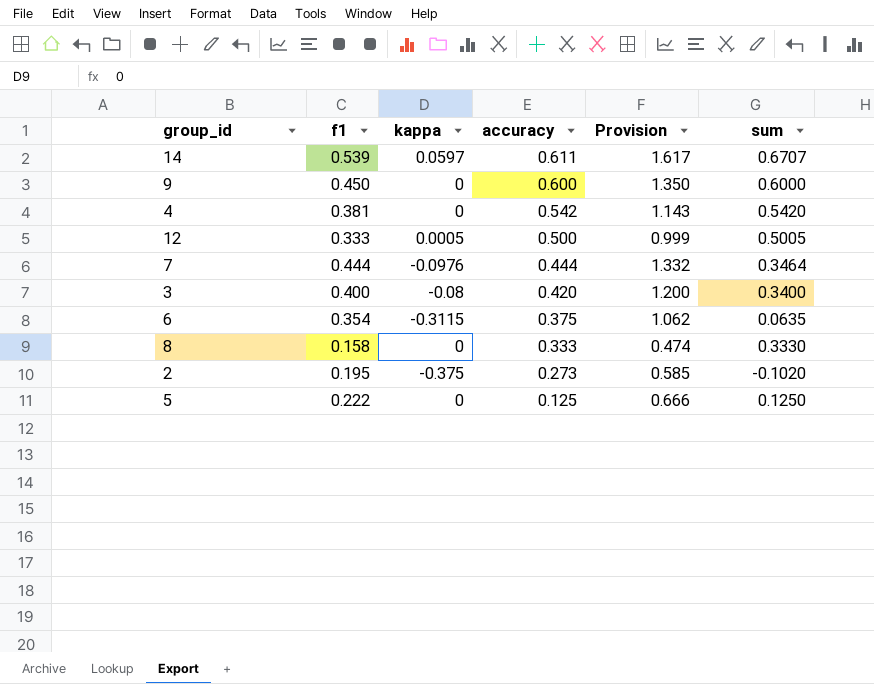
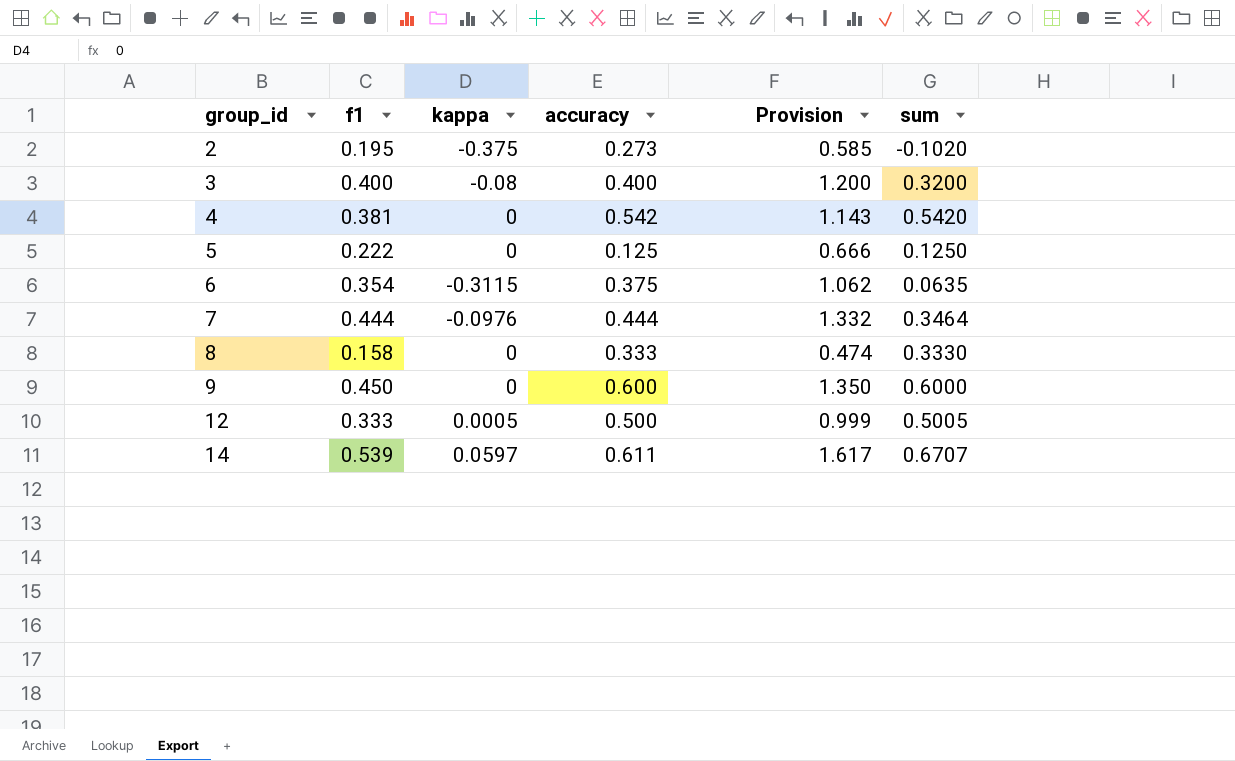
row order: accuracy descending -> group_id ascending
3 | accuracy: 0.420 -> 0.400
3 | sum: 0.3400 -> 0.3200

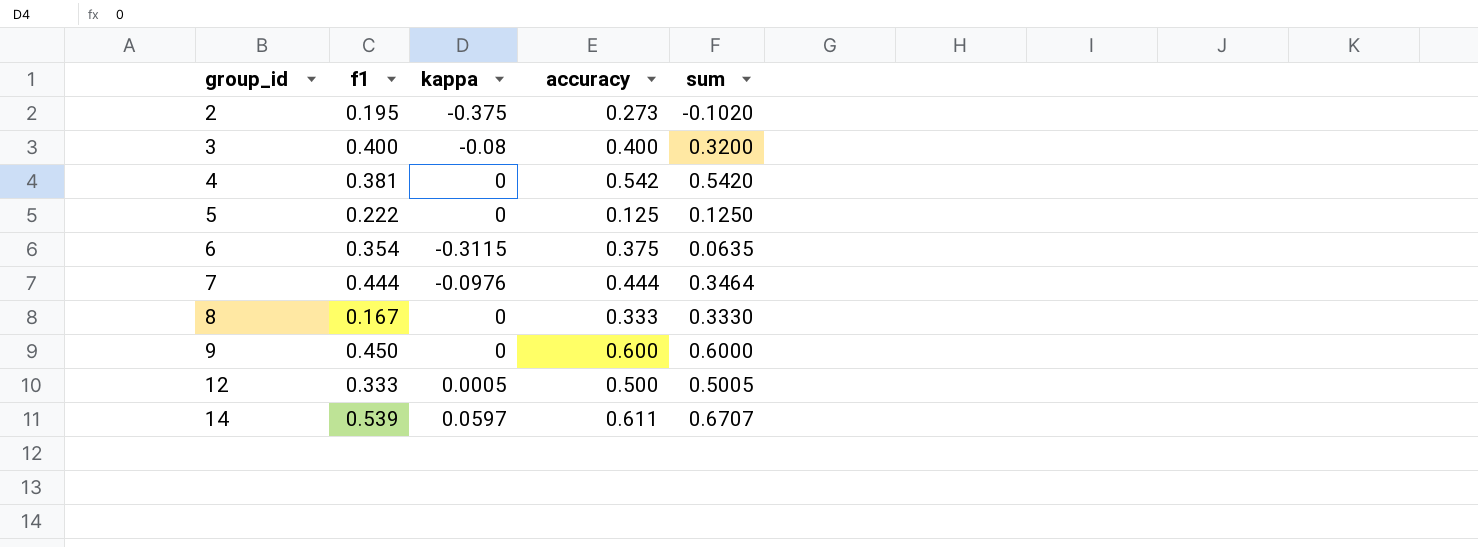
column Provision | formula: [f1] * 3 -> none
8 | f1: 0.158 -> 0.167

